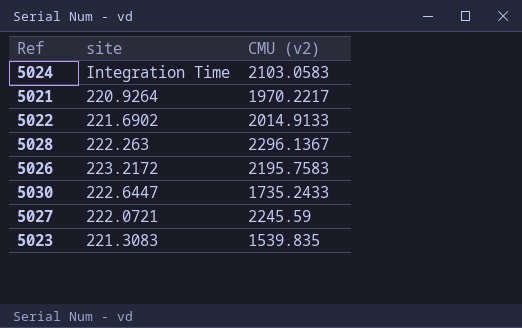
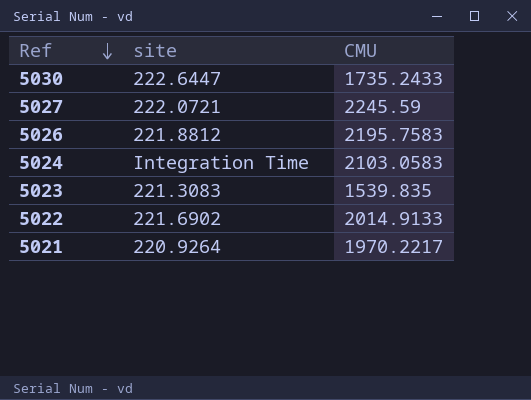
row order: none -> Ref descending
column name: CMU (v2) -> CMU
row 5028: 222.263 | 2296.1367 -> none
5026 | site: 223.2172 -> 221.8812

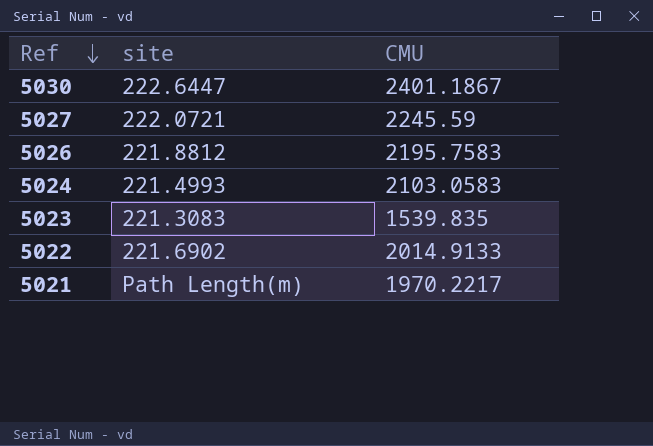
5030 | CMU: 1735.2433 -> 2401.1867
5024 | site: Integration Time -> 221.4993
5021 | site: 220.9264 -> Path Length(m)

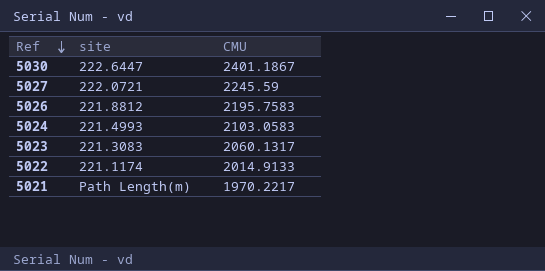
5023 | CMU: 1539.835 -> 2060.1317
5022 | site: 221.6902 -> 221.1174

